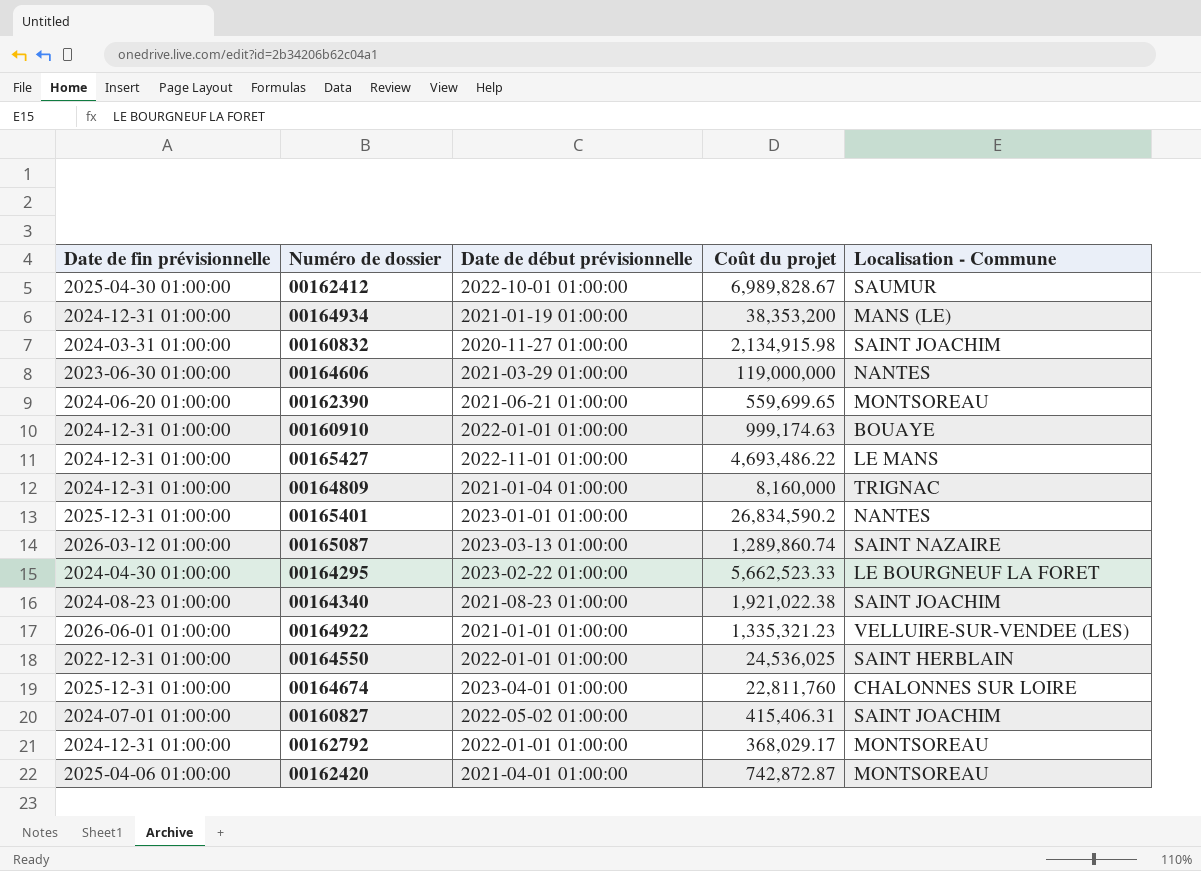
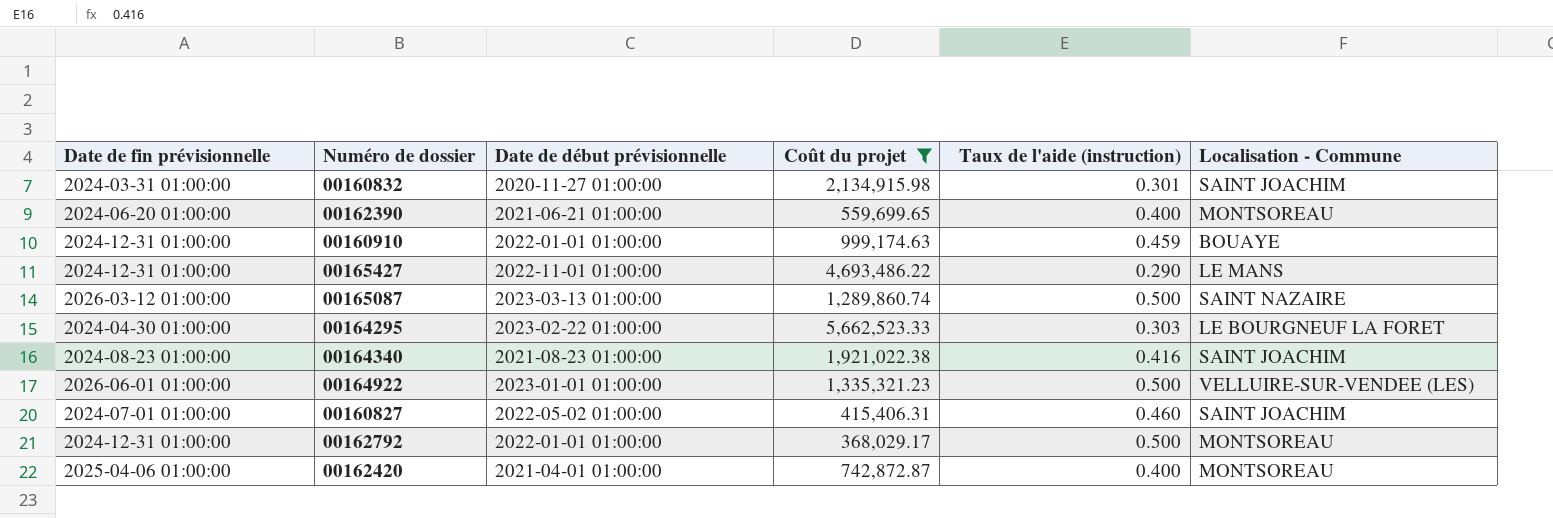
filter: none -> Coût du projet <= 5,662,523.33
column Taux de l'aide (instruction) | position: none -> 5
00164922 | Date de début prévisionnelle: 2021-01-01 01:00:00 -> 2023-01-01 01:00:00

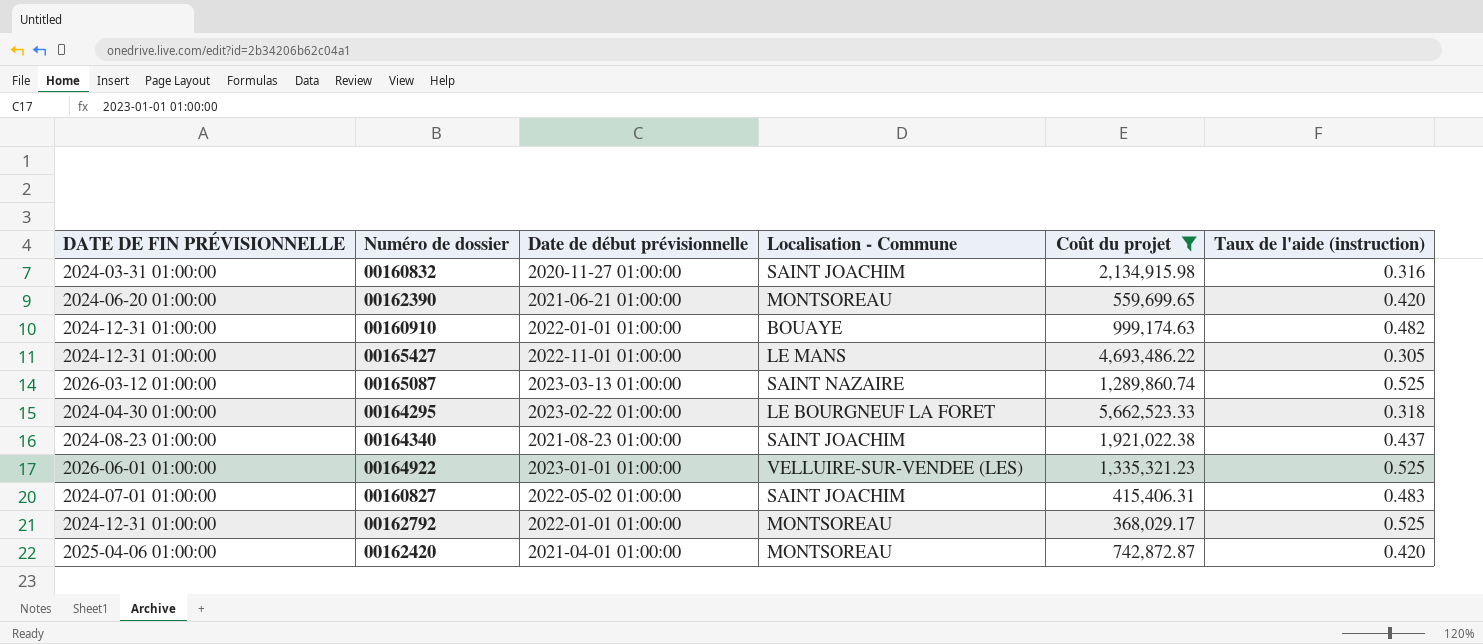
column name: Date de fin prévisionnelle -> DATE DE FIN PRÉVISIONNELLE
column Localisation - Commune | position: 6 -> 4
00160832 | Taux de l'aide (instruction): 0.301 -> 0.316
00162390 | Taux de l'aide (instruction): 0.400 -> 0.420
00160910 | Taux de l'aide (instruction): 0.459 -> 0.482
00165427 | Taux de l'aide (instruction): 0.290 -> 0.305
00165087 | Taux de l'aide (instruction): 0.500 -> 0.525
00164295 | Taux de l'aide (instruction): 0.303 -> 0.318
00164340 | Taux de l'aide (instruction): 0.416 -> 0.437
00164922 | Taux de l'aide (instruction): 0.500 -> 0.525
00160827 | Taux de l'aide (instruction): 0.460 -> 0.483
00162792 | Taux de l'aide (instruction): 0.500 -> 0.525
00162420 | Taux de l'aide (instruction): 0.400 -> 0.420

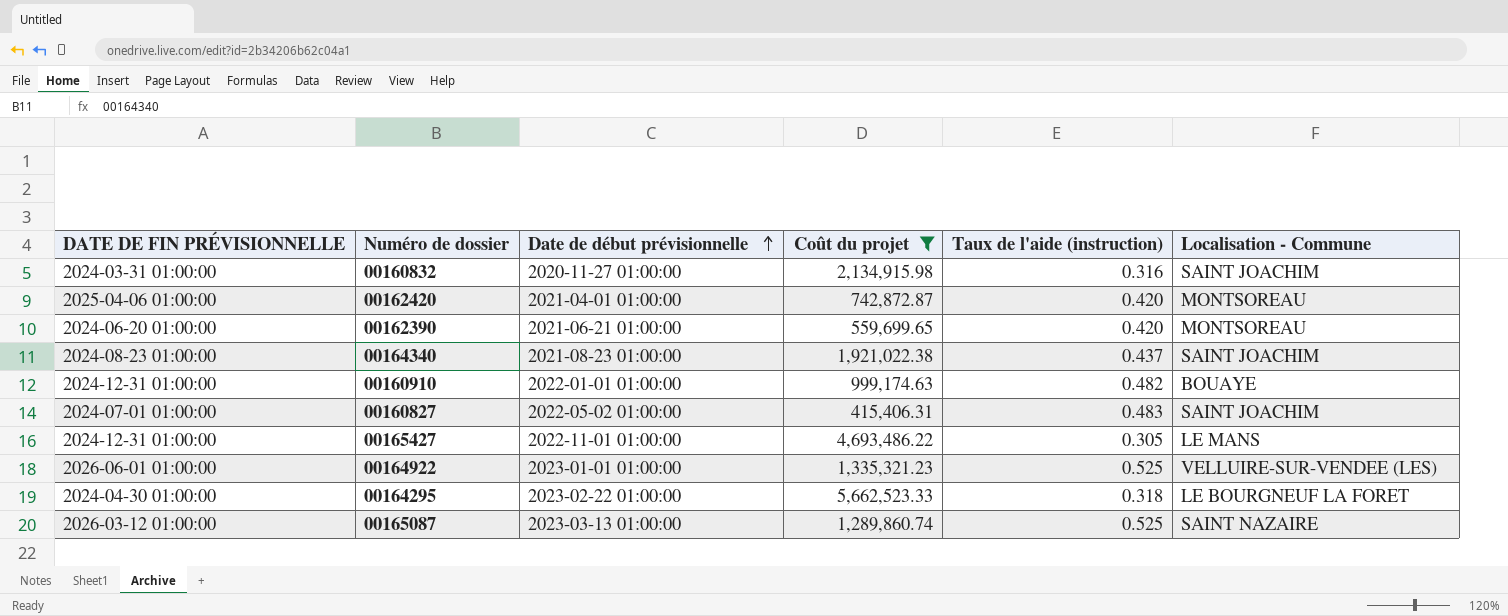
row order: none -> Date de début prévisionnelle ascending
column Localisation - Commune | position: 4 -> 6
row 00162792: 2024-12-31 01:00:00 | 2022-01-01 01:00:00 | MONTSOREAU | 368,029.17 | 0.525 -> none

